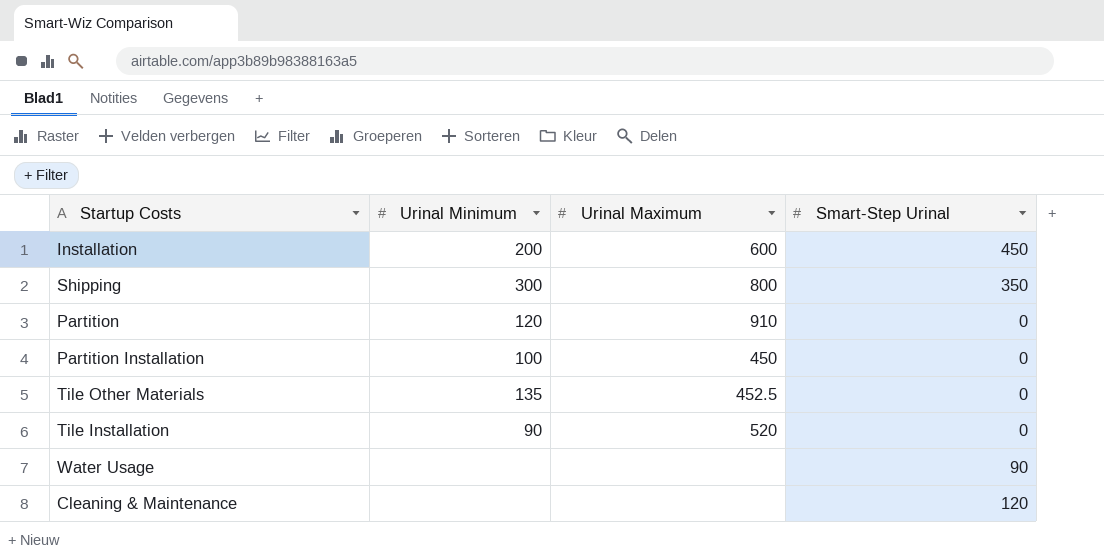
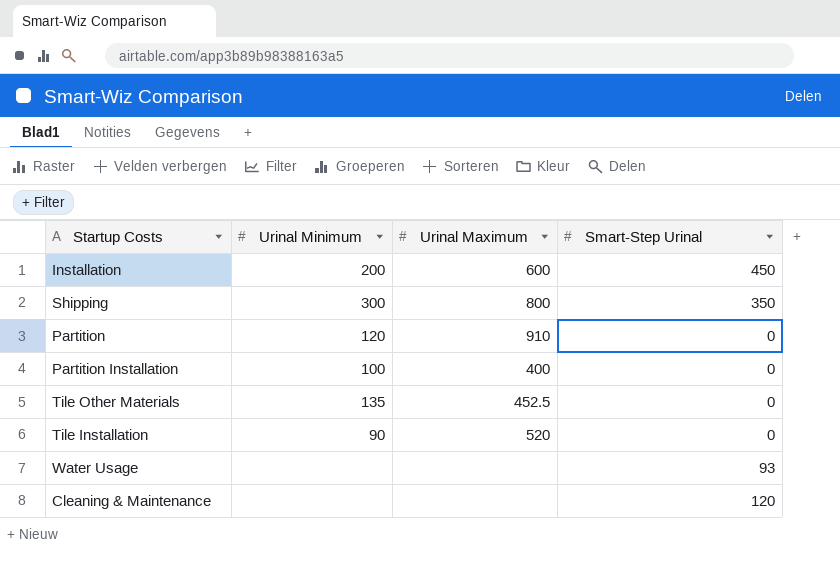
Partition Installation | Urinal Maximum: 450 -> 400
Water Usage | Smart-Step Urinal: 90 -> 93

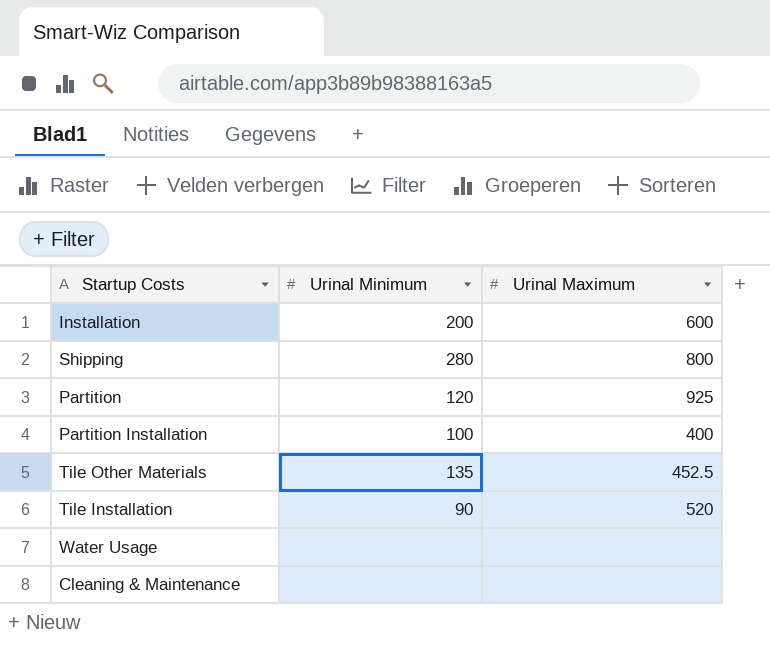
column Smart-Step Urinal | position: 4 -> none
Shipping | Urinal Minimum: 300 -> 280
Partition | Urinal Maximum: 910 -> 925

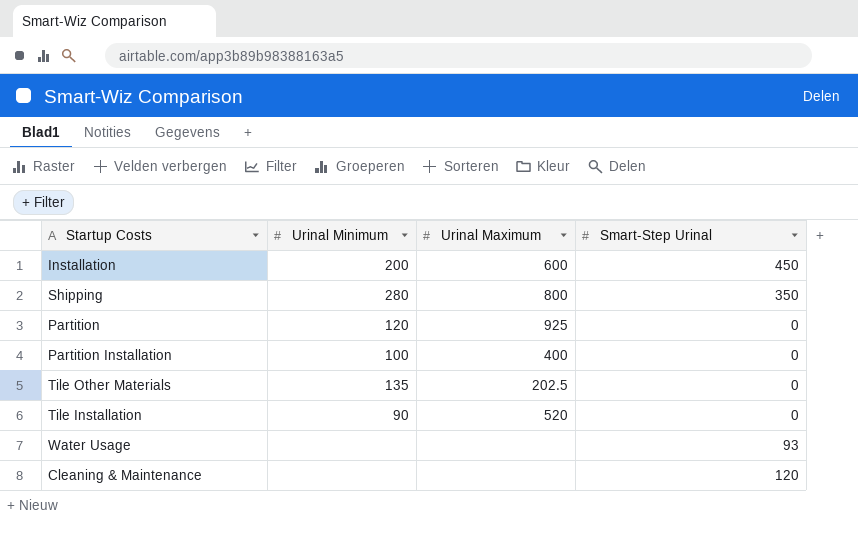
column Smart-Step Urinal | position: none -> 4
Tile Other Materials | Urinal Maximum: 452.5 -> 202.5

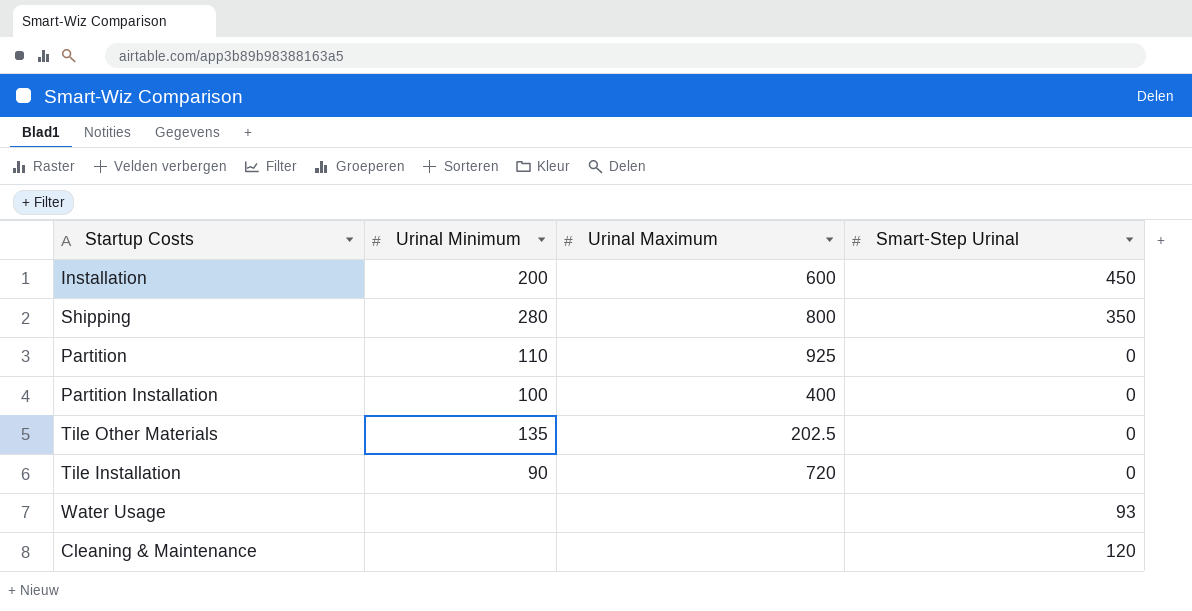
Partition | Urinal Minimum: 120 -> 110
Tile Installation | Urinal Maximum: 520 -> 720

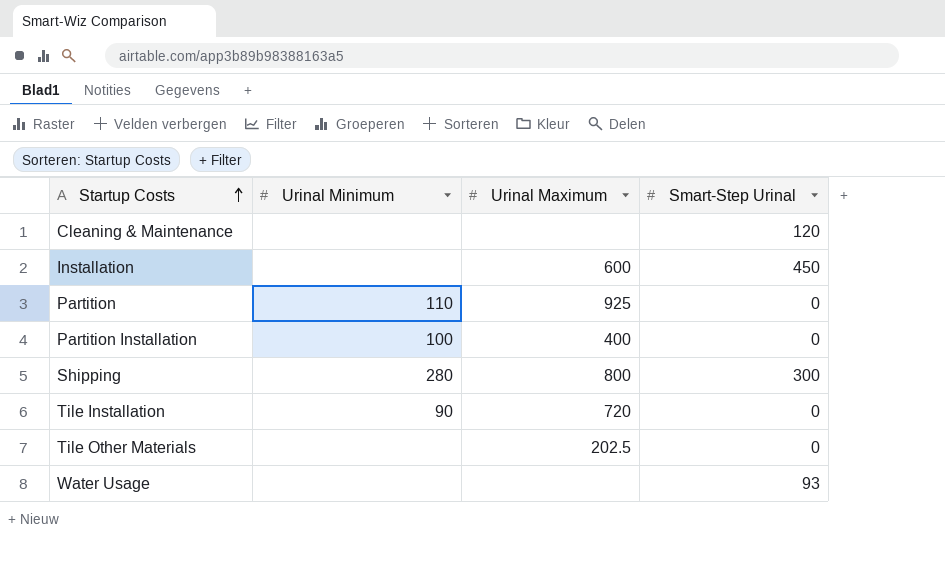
row order: none -> Startup Costs ascending
Installation | Urinal Minimum: 200 -> none
Shipping | Smart-Step Urinal: 350 -> 300
Tile Other Materials | Urinal Minimum: 135 -> none

